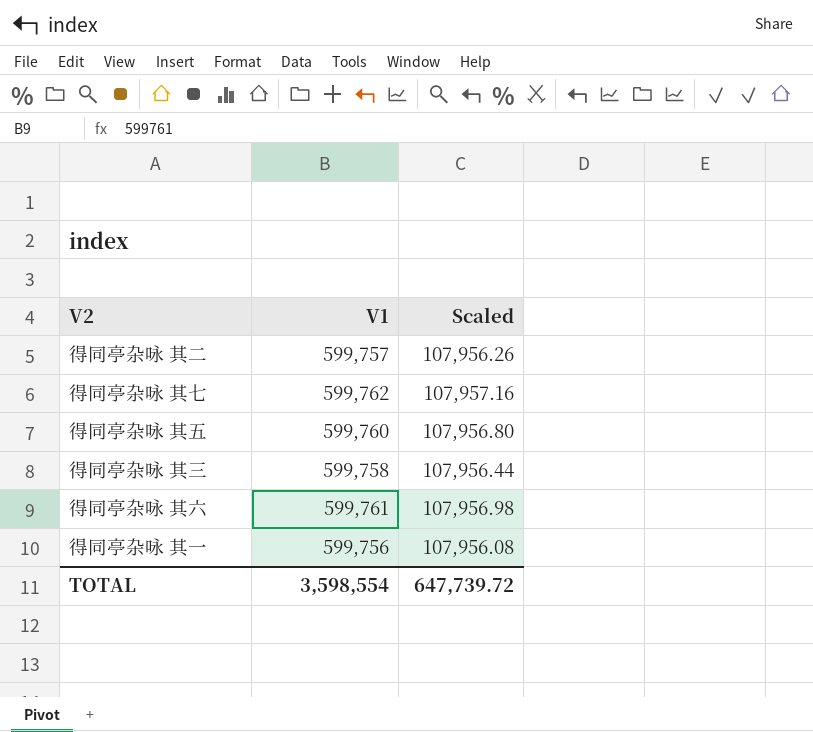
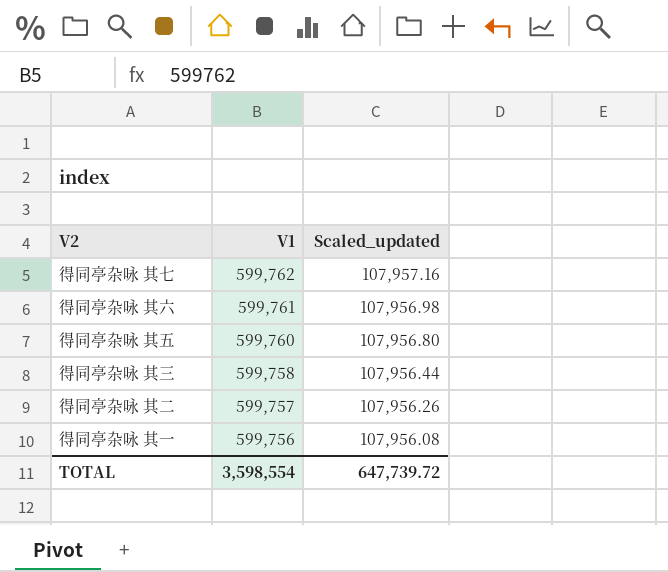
row order: none -> V1 descending
column name: Scaled -> Scaled_updated

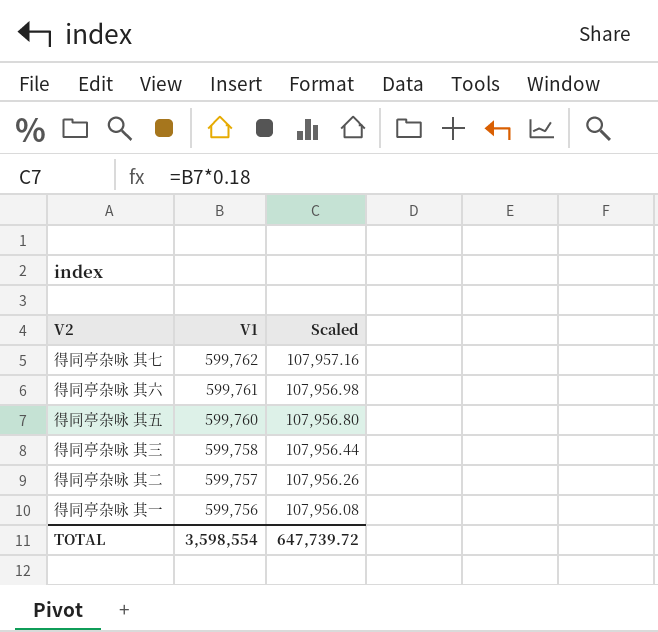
column name: Scaled_updated -> Scaled

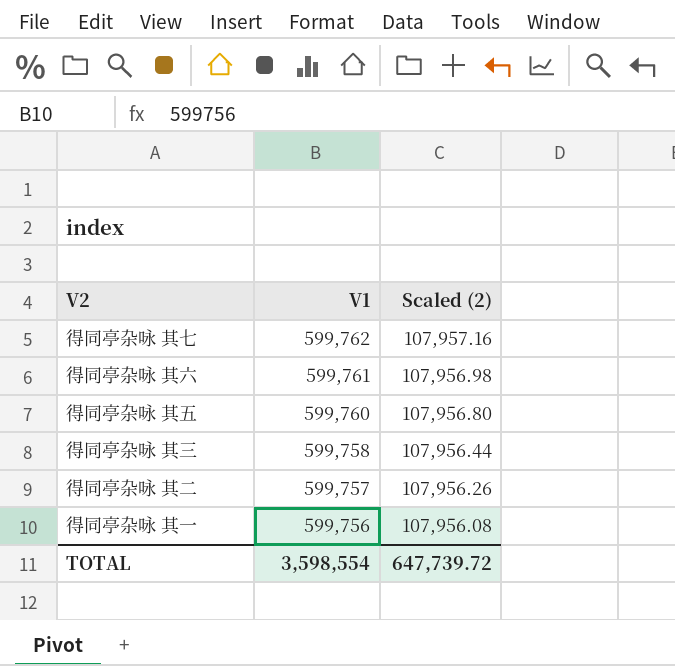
column name: Scaled -> Scaled (2)

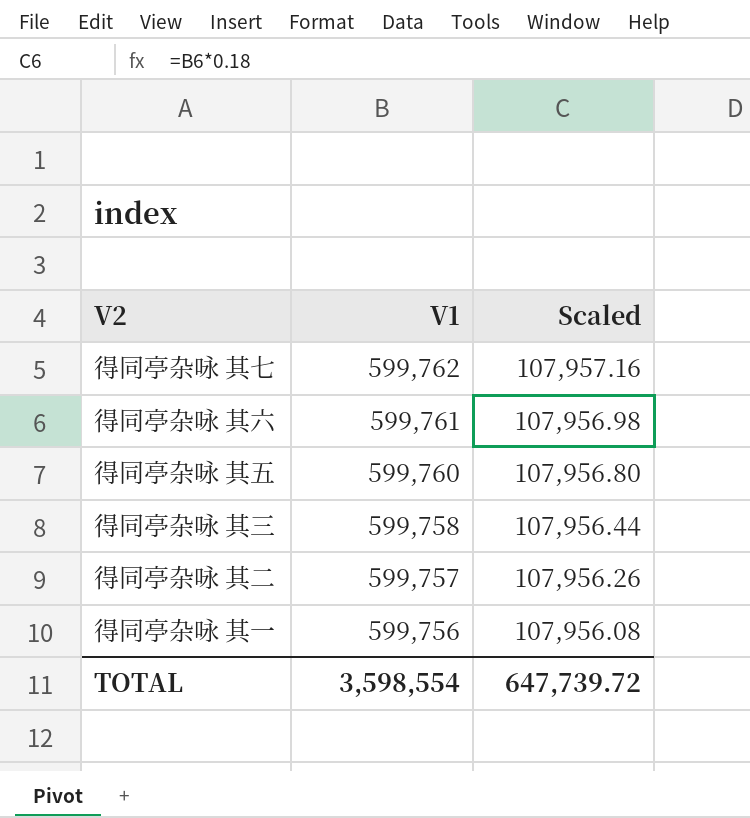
column name: Scaled (2) -> Scaled

